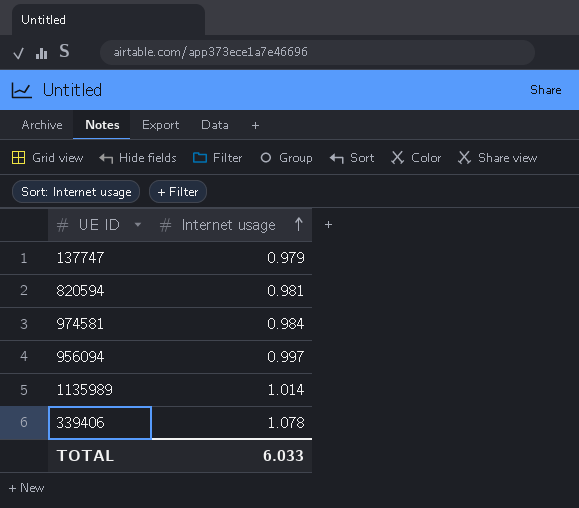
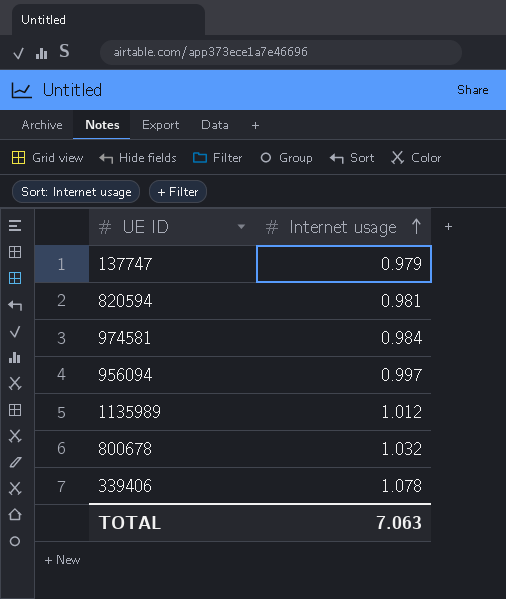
1135989 | Internet usage: 1.014 -> 1.012
row 800678: none -> 1.032
TOTAL | Internet usage: 6.033 -> 7.063

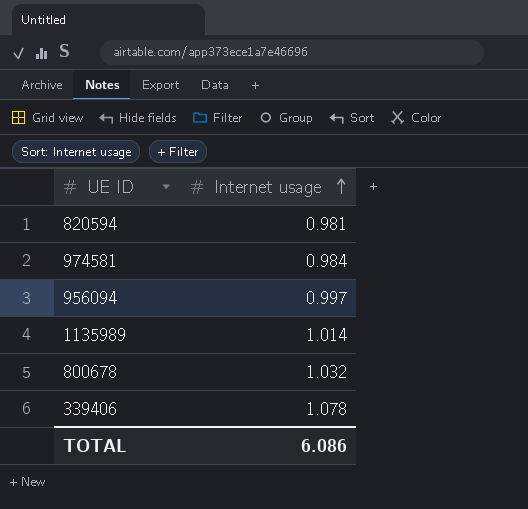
row 137747: 0.979 -> none
1135989 | Internet usage: 1.012 -> 1.014
TOTAL | Internet usage: 7.063 -> 6.086

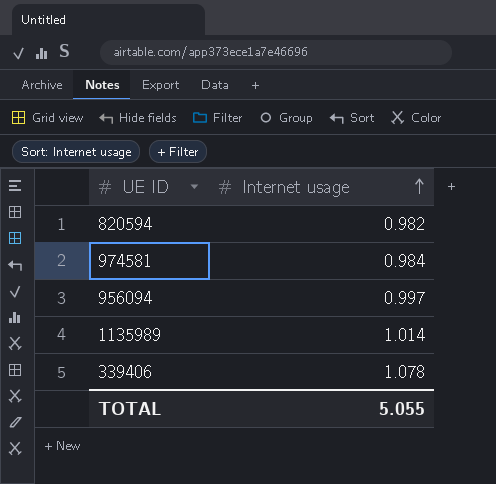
row 800678: 1.032 -> none
820594 | Internet usage: 0.981 -> 0.982
TOTAL | Internet usage: 6.086 -> 5.055

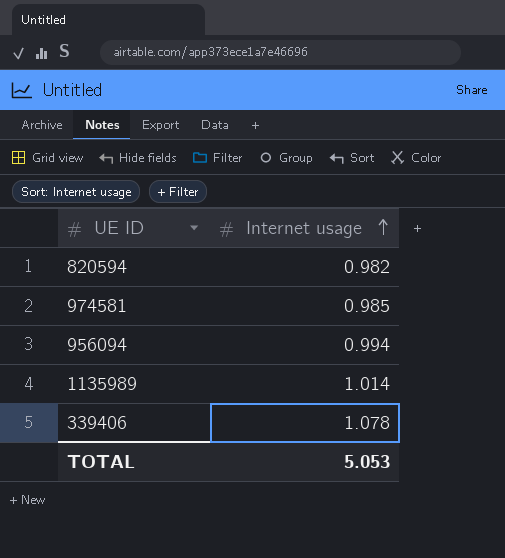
974581 | Internet usage: 0.984 -> 0.985
956094 | Internet usage: 0.997 -> 0.994
TOTAL | Internet usage: 5.055 -> 5.053

